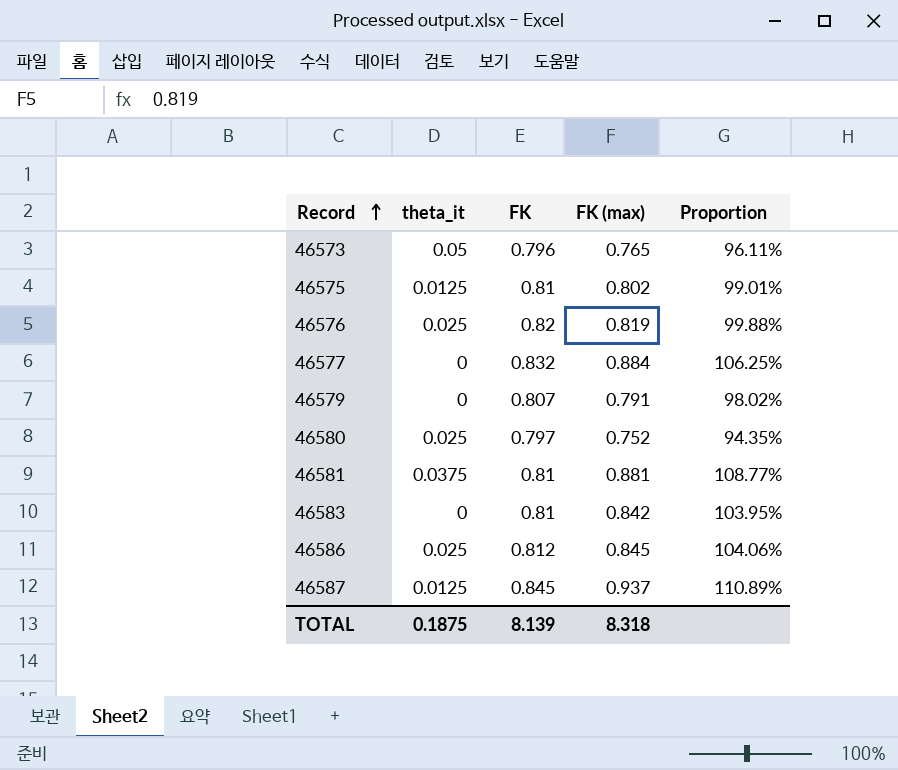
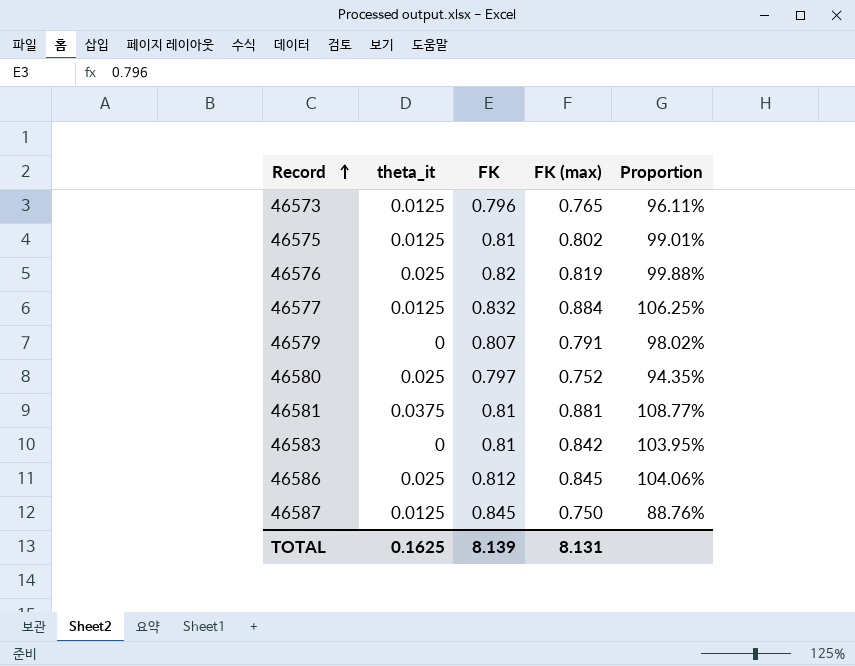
46573 | theta_it: 0.05 -> 0.0125
46577 | theta_it: 0 -> 0.0125
46587 | FK (max): 0.937 -> 0.750
46587 | Proportion: 110.89% -> 88.76%
TOTAL | theta_it: 0.1875 -> 0.1625
TOTAL | FK (max): 8.318 -> 8.131

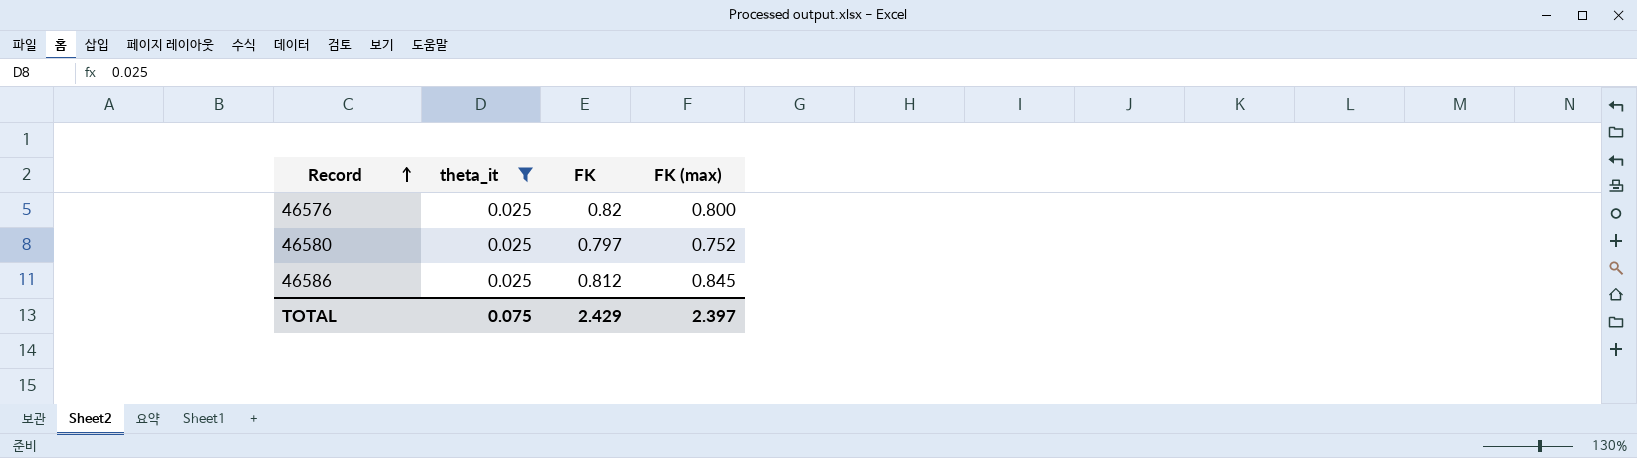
filter: none -> theta_it = 0.025
column Proportion | formula: [FK (max)] / [FK] -> none
46576 | FK (max): 0.819 -> 0.800
TOTAL | theta_it: 0.1625 -> 0.075
TOTAL | FK: 8.139 -> 2.429
TOTAL | FK (max): 8.131 -> 2.397

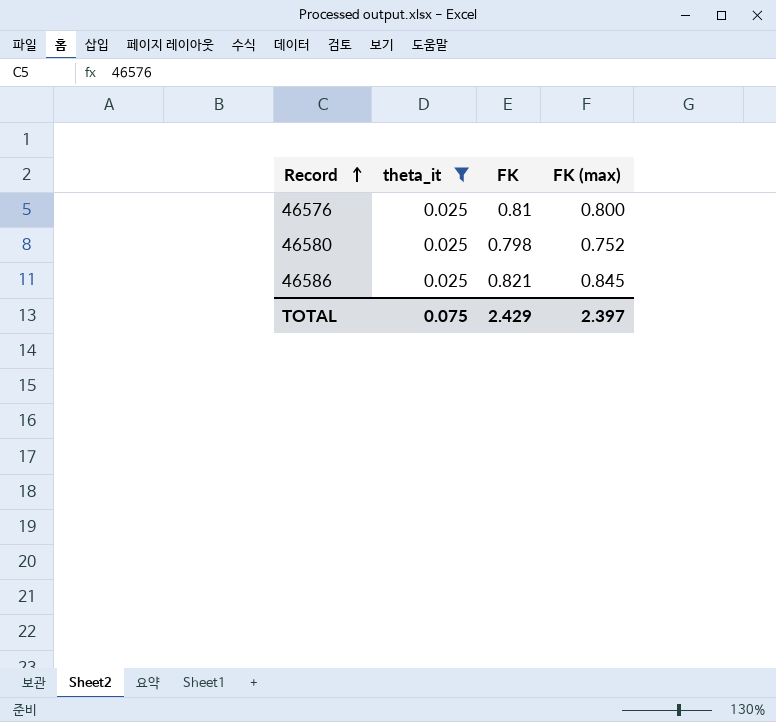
46576 | FK: 0.82 -> 0.81
46580 | FK: 0.797 -> 0.798
46586 | FK: 0.812 -> 0.821

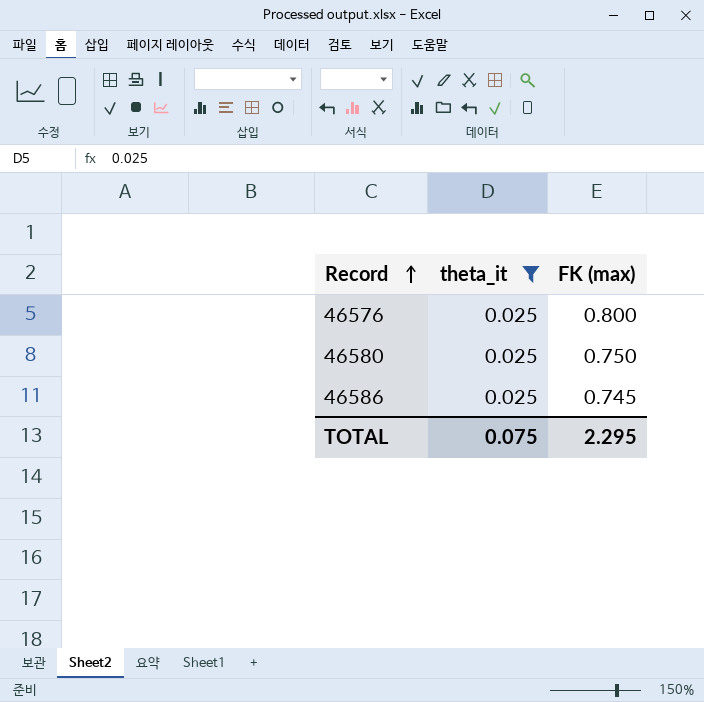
column FK | position: 3 -> none
46580 | FK (max): 0.752 -> 0.750
46586 | FK (max): 0.845 -> 0.745
TOTAL | FK (max): 2.397 -> 2.295

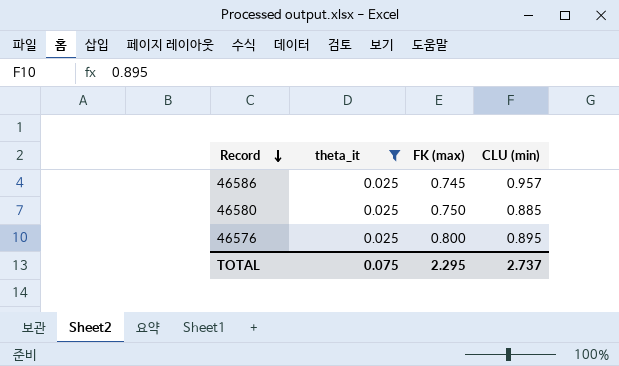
row order: Record ascending -> Record descending
column CLU (min) | position: none -> 4

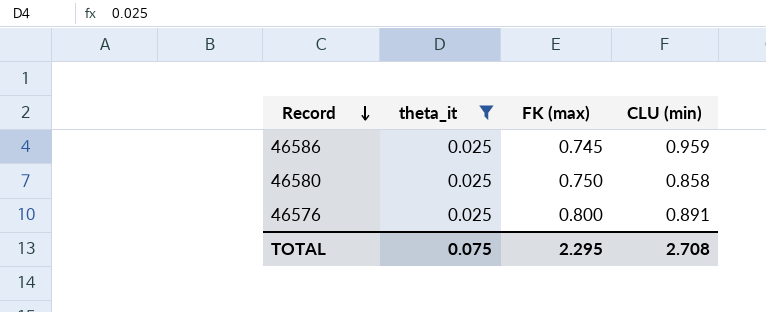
46586 | CLU (min): 0.957 -> 0.959
46580 | CLU (min): 0.885 -> 0.858
46576 | CLU (min): 0.895 -> 0.891
TOTAL | CLU (min): 2.737 -> 2.708

